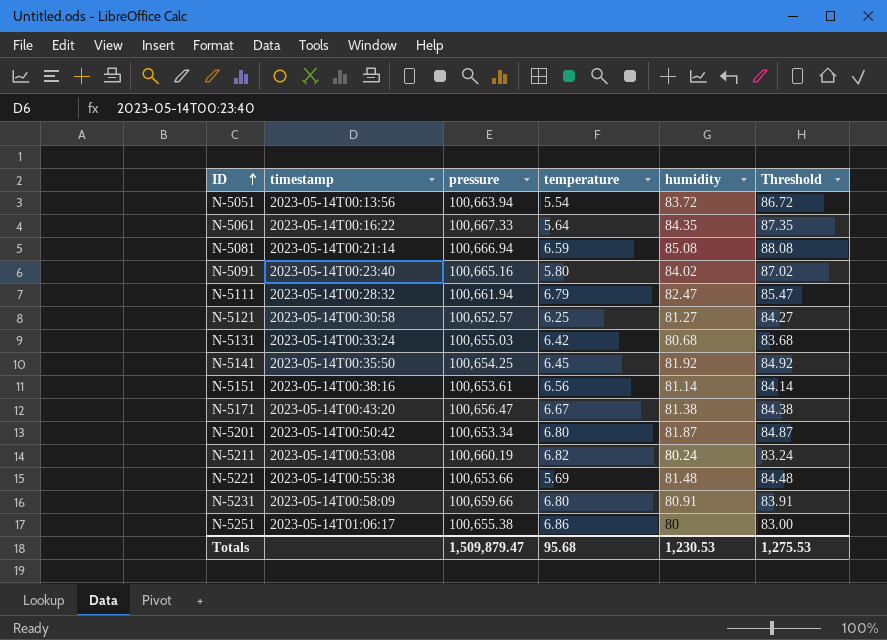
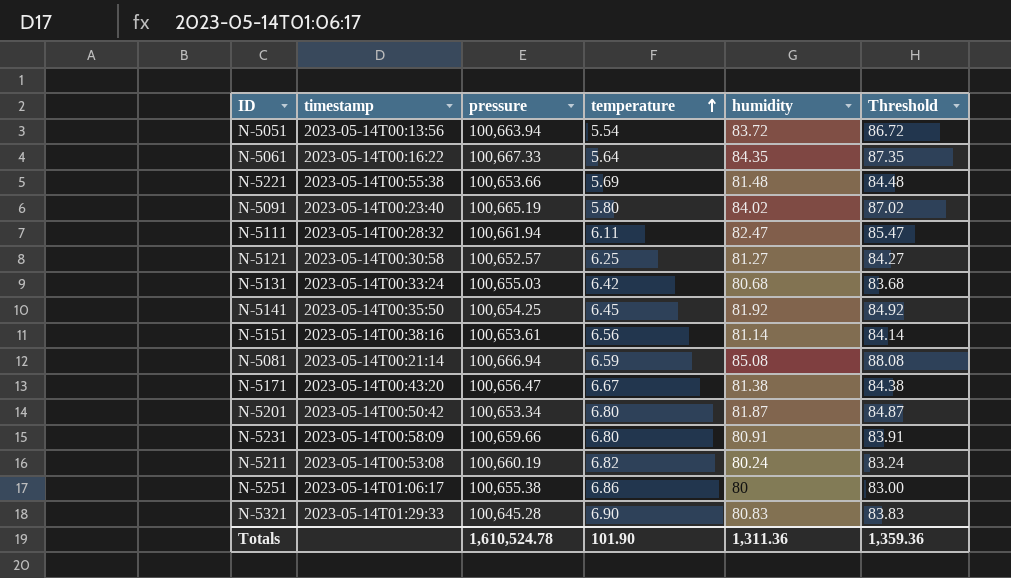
row order: ID ascending -> temperature ascending
N-5091 | pressure: 100,665.16 -> 100,665.19
N-5111 | temperature: 6.79 -> 6.11
row N-5321: none -> 2023-05-14T01:29:33 | 100,645.28 | 6.90 | 80.83 | 83.83
Totals | pressure: 1,509,879.47 -> 1,610,524.78
Totals | temperature: 95.68 -> 101.90
Totals | humidity: 1,230.53 -> 1,311.36
Totals | Threshold: 1,275.53 -> 1,359.36

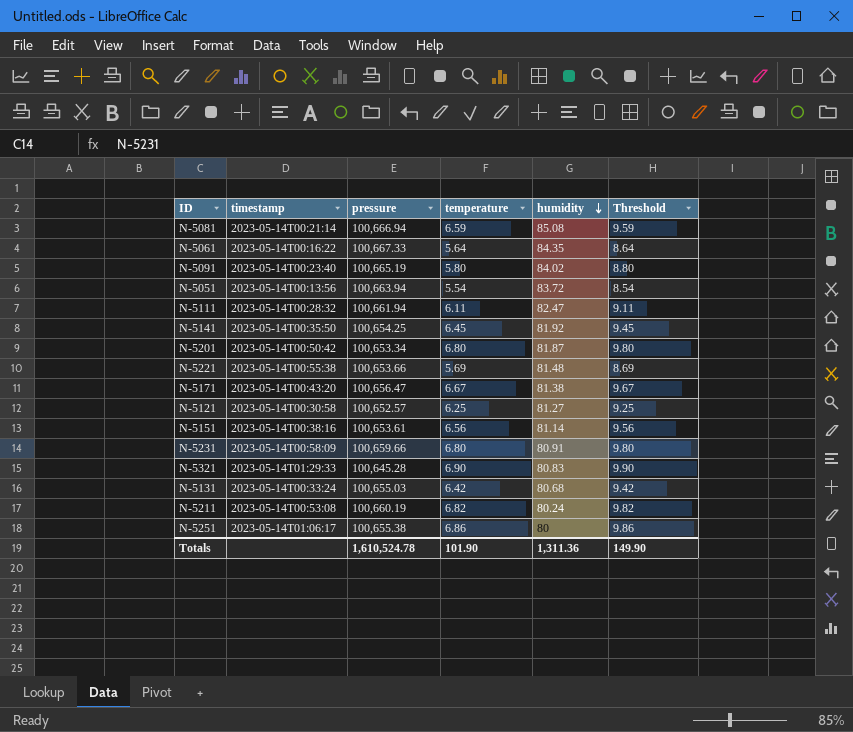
row order: temperature ascending -> humidity descending
column Threshold | formula: [humidity] + 3 -> [temperature] + 3
Totals | Threshold: 1,359.36 -> 149.90

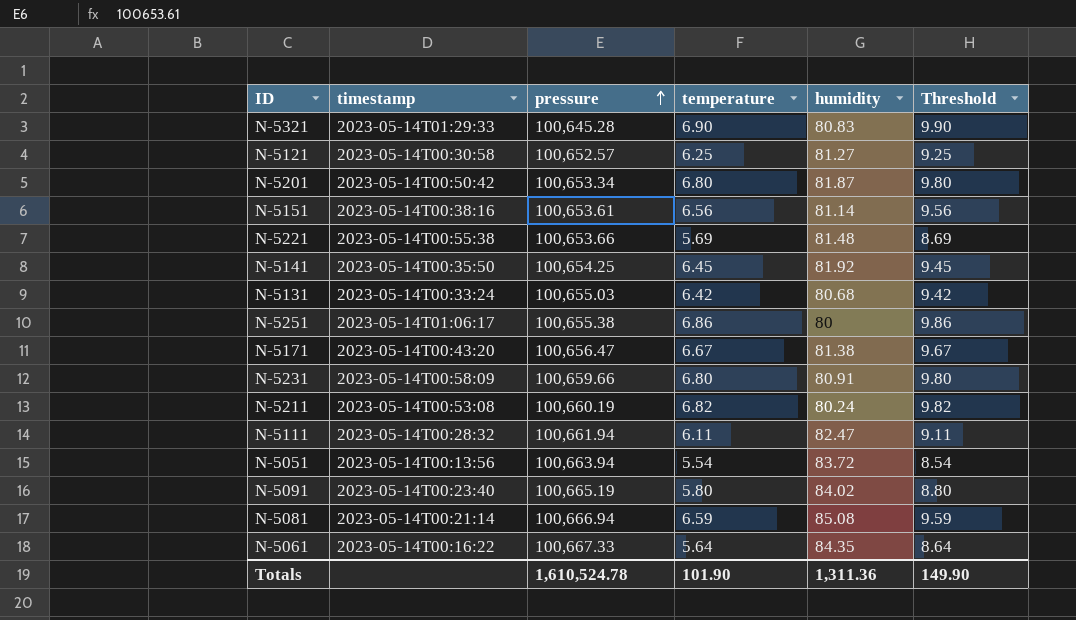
row order: humidity descending -> pressure ascending

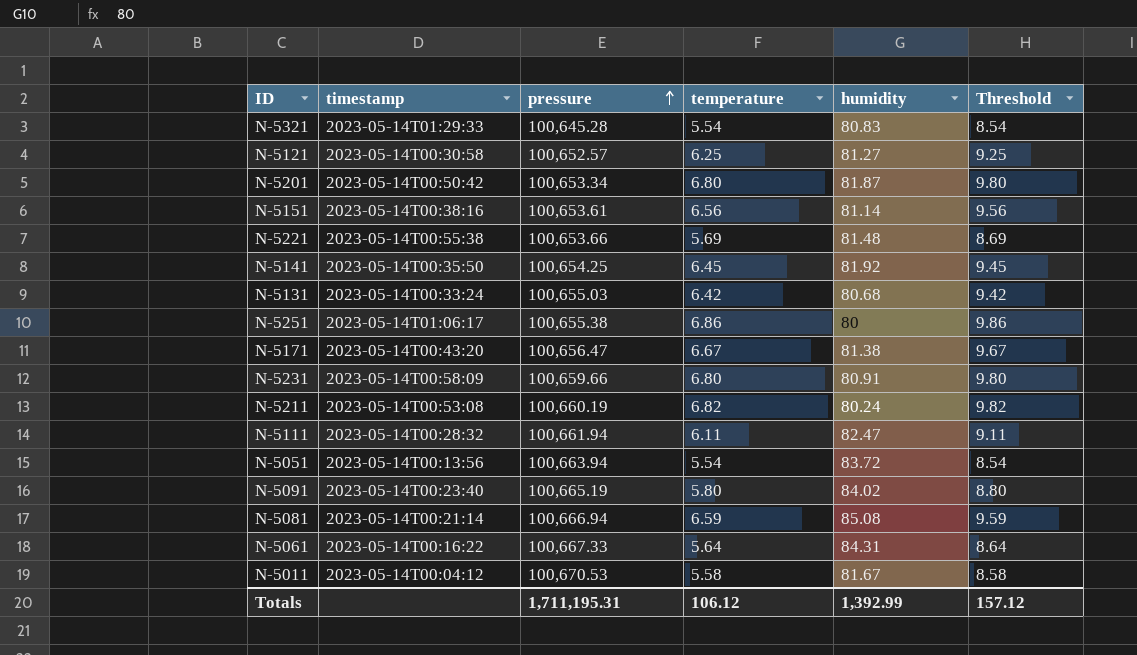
N-5321 | temperature: 6.90 -> 5.54
N-5321 | Threshold: 9.90 -> 8.54
N-5061 | humidity: 84.35 -> 84.31
row N-5011: none -> 2023-05-14T00:04:12 | 100,670.53 | 5.58 | 81.67 | 8.58
Totals | pressure: 1,610,524.78 -> 1,711,195.31
Totals | temperature: 101.90 -> 106.12
Totals | humidity: 1,311.36 -> 1,392.99
Totals | Threshold: 149.90 -> 157.12

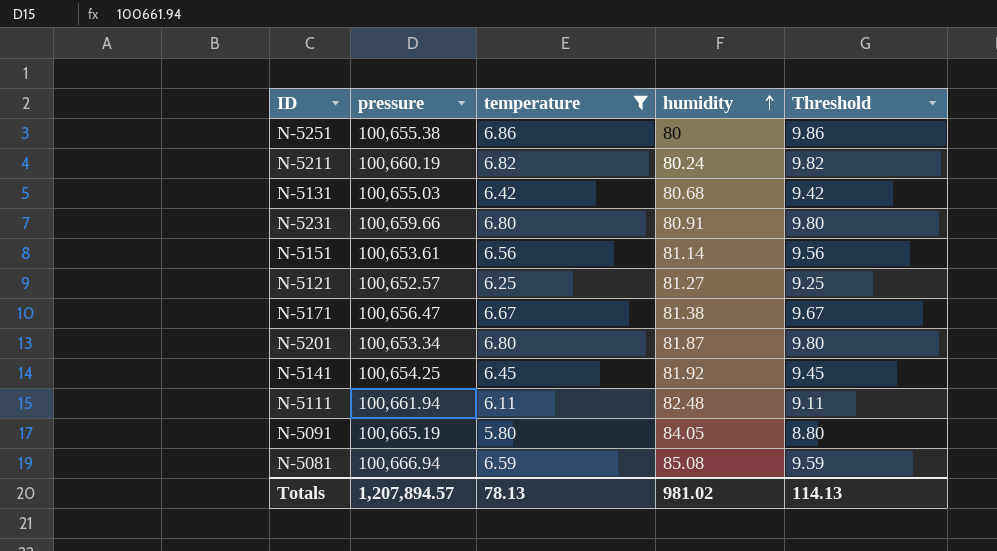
filter: none -> temperature >= 5.80
row order: pressure ascending -> humidity ascending
column timestamp | position: 2 -> none
N-5111 | humidity: 82.47 -> 82.48
N-5091 | humidity: 84.02 -> 84.05
Totals | pressure: 1,711,195.31 -> 1,207,894.57
Totals | temperature: 106.12 -> 78.13
Totals | humidity: 1,392.99 -> 981.02
Totals | Threshold: 157.12 -> 114.13

